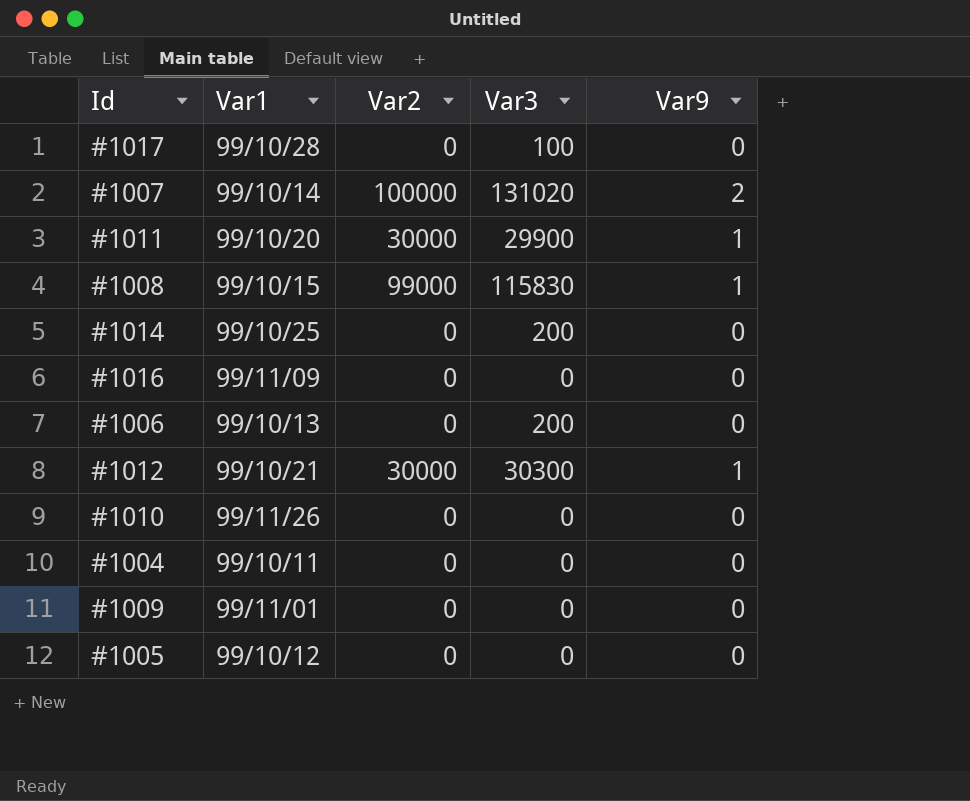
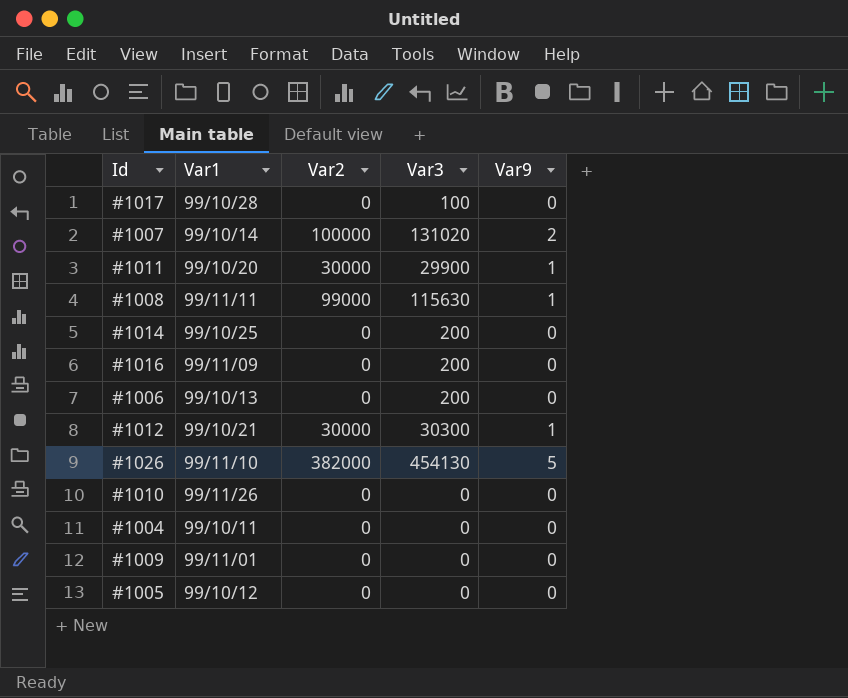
#1008 | Var1: 99/10/15 -> 99/11/11
#1008 | Var3: 115830 -> 115630
#1016 | Var3: 0 -> 200
row #1026: none -> 99/11/10 | 382000 | 454130 | 5

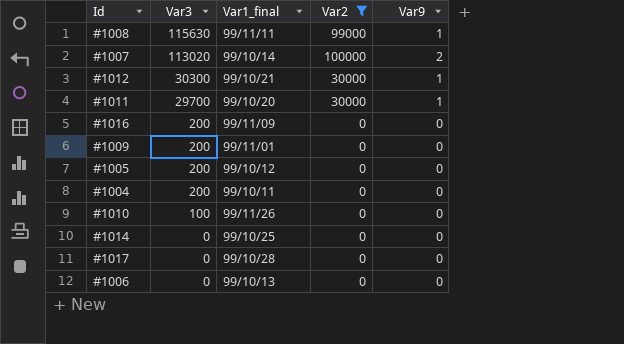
filter: none -> Var2 != 382000
row order: none -> Var3 descending
column Var3 | position: 4 -> 2
column name: Var1 -> Var1_final
#1007 | Var3: 131020 -> 113020
#1011 | Var3: 29900 -> 29700
#1009 | Var3: 0 -> 200
#1005 | Var3: 0 -> 200
#1004 | Var3: 0 -> 200
#1010 | Var3: 0 -> 100
#1014 | Var3: 200 -> 0
#1017 | Var3: 100 -> 0
#1006 | Var3: 200 -> 0

